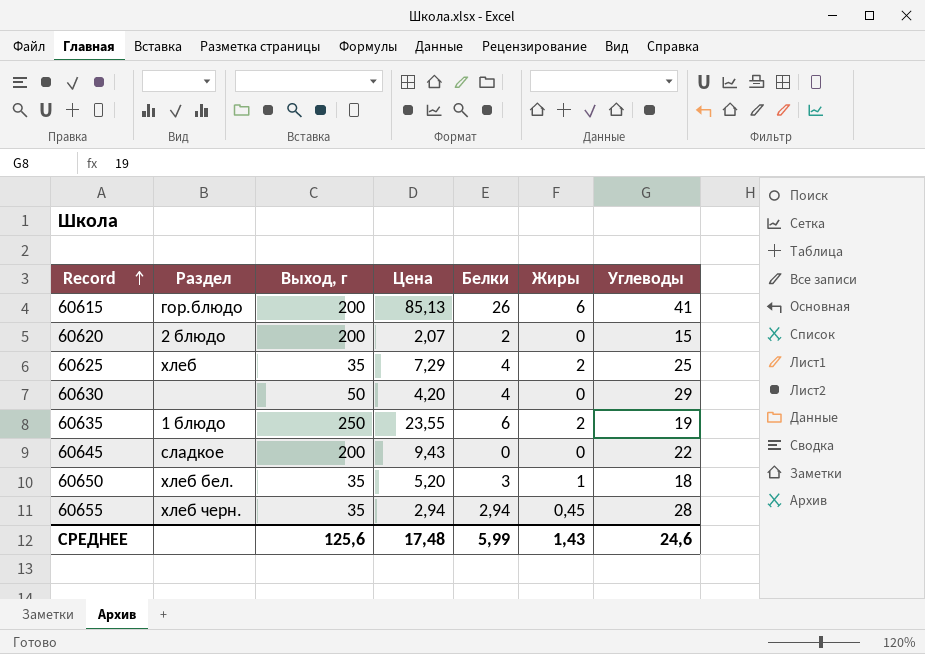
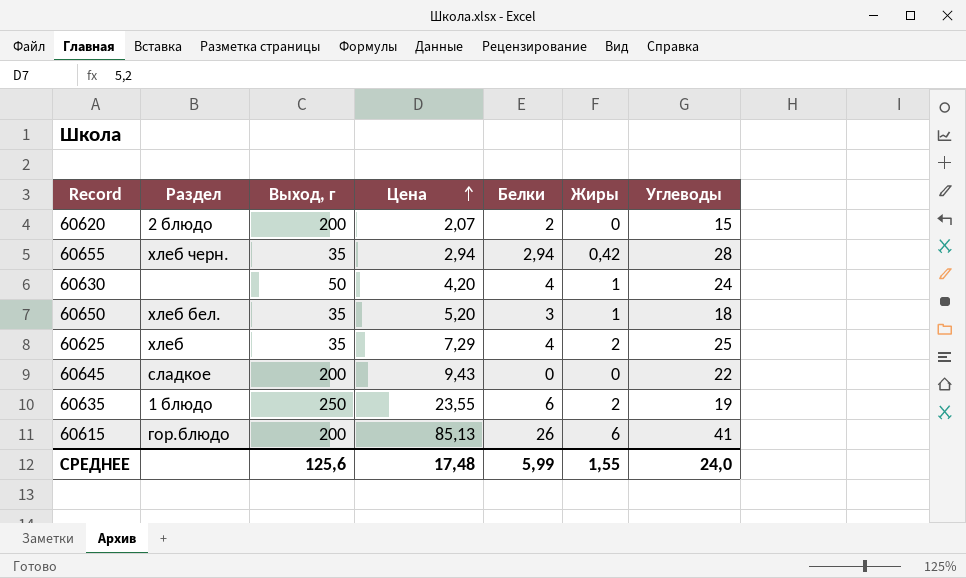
row order: Record ascending -> Цена ascending
60655 | Жиры: 0,45 -> 0,42
60630 | Жиры: 0 -> 1
60630 | Углеводы: 29 -> 24
СРЕДНЕЕ | Жиры: 1,43 -> 1,55
СРЕДНЕЕ | Углеводы: 24,6 -> 24,0

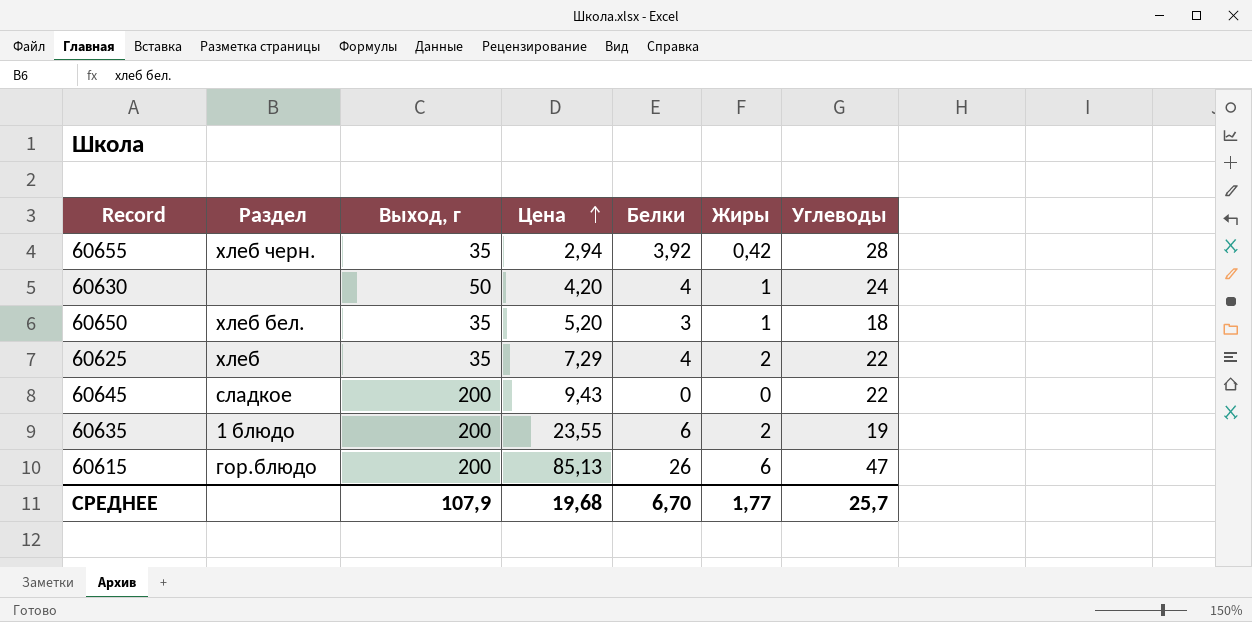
row 60620: 2 блюдо | 200 | 2,07 | 2 | 0 | 15 -> none
60655 | Белки: 2,94 -> 3,92
60625 | Углеводы: 25 -> 22
60635 | Выход, г: 250 -> 200
60615 | Углеводы: 41 -> 47
СРЕДНЕЕ | Выход, г: 125,6 -> 107,9
СРЕДНЕЕ | Цена: 17,48 -> 19,68
СРЕДНЕЕ | Белки: 5,99 -> 6,70
СРЕДНЕЕ | Жиры: 1,55 -> 1,77
СРЕДНЕЕ | Углеводы: 24,0 -> 25,7

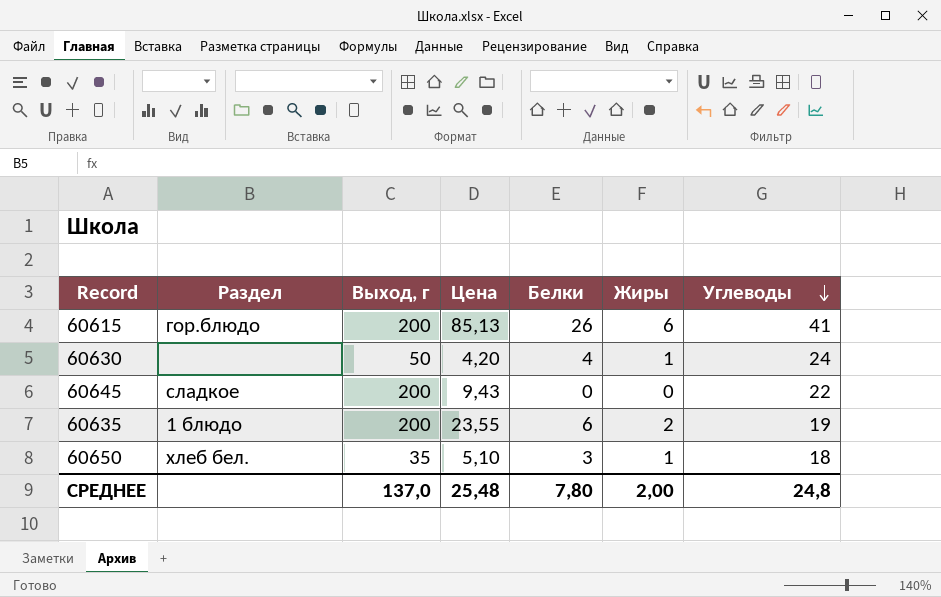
row order: Цена ascending -> Углеводы descending
row 60655: хлеб черн. | 35 | 2,94 | 3,92 | 0,42 | 28 -> none
row 60625: хлеб | 35 | 7,29 | 4 | 2 | 22 -> none
60615 | Углеводы: 47 -> 41
60650 | Цена: 5,20 -> 5,10
СРЕДНЕЕ | Выход, г: 107,9 -> 137,0
СРЕДНЕЕ | Цена: 19,68 -> 25,48
СРЕДНЕЕ | Белки: 6,70 -> 7,80
СРЕДНЕЕ | Жиры: 1,77 -> 2,00
СРЕДНЕЕ | Углеводы: 25,7 -> 24,8

